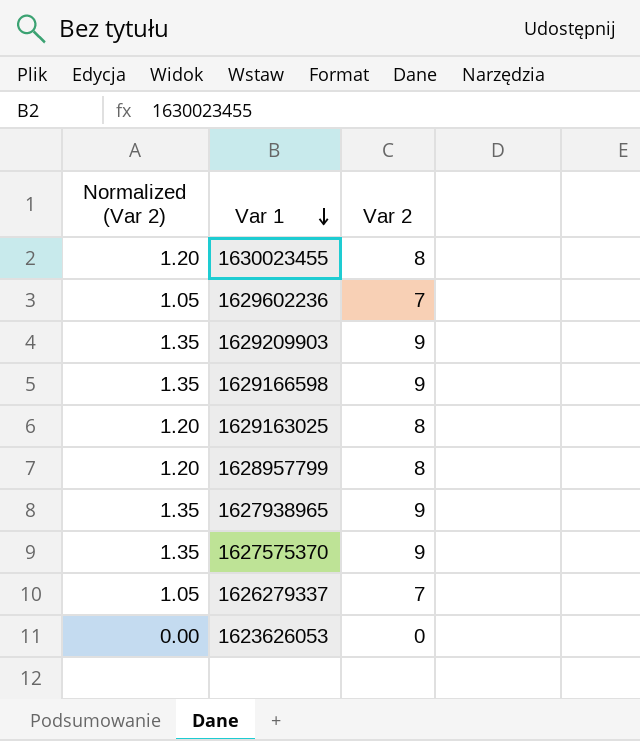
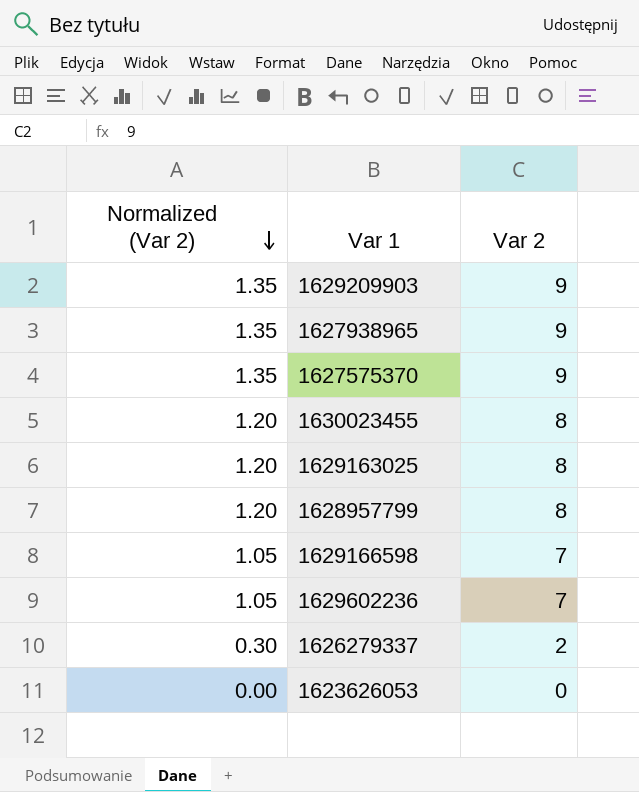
row order: Var 1 descending -> Normalized (Var 2) descending
1629166598 | Normalized (Var 2): 1.35 -> 1.05
1629166598 | Var 2: 9 -> 7
1626279337 | Normalized (Var 2): 1.05 -> 0.30
1626279337 | Var 2: 7 -> 2

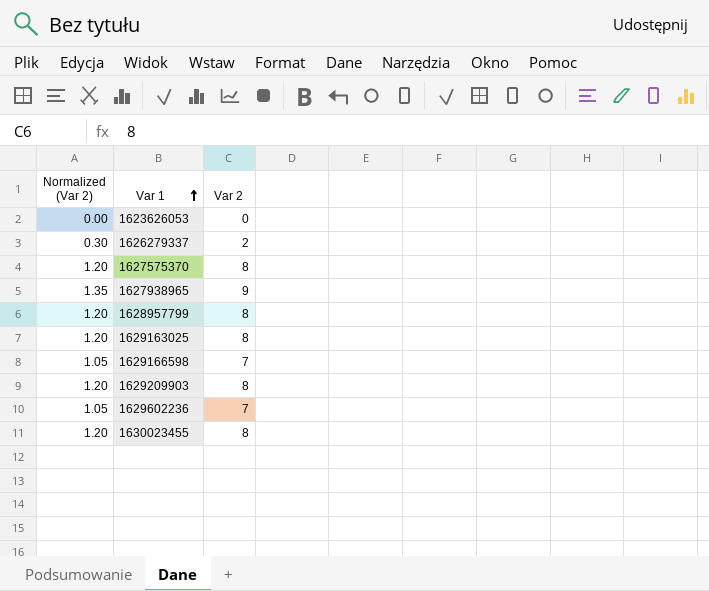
row order: Normalized (Var 2) descending -> Var 1 ascending
1627575370 | Normalized (Var 2): 1.35 -> 1.20
1627575370 | Var 2: 9 -> 8
1629209903 | Normalized (Var 2): 1.35 -> 1.20
1629209903 | Var 2: 9 -> 8

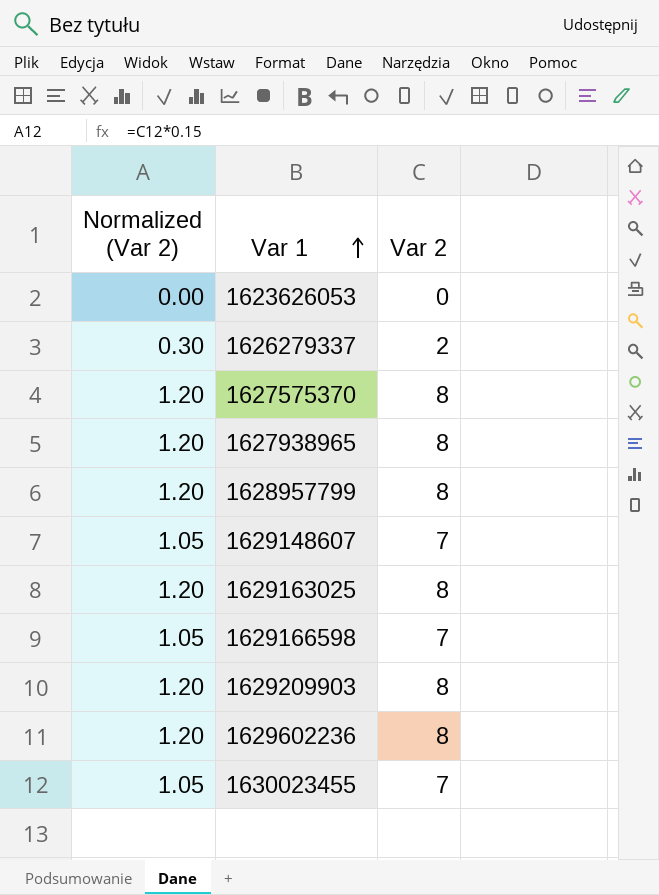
1627938965 | Normalized (Var 2): 1.35 -> 1.20
1627938965 | Var 2: 9 -> 8
row 1629148607: none -> 1.05 | 7
1629602236 | Normalized (Var 2): 1.05 -> 1.20
1629602236 | Var 2: 7 -> 8
1630023455 | Normalized (Var 2): 1.20 -> 1.05
1630023455 | Var 2: 8 -> 7

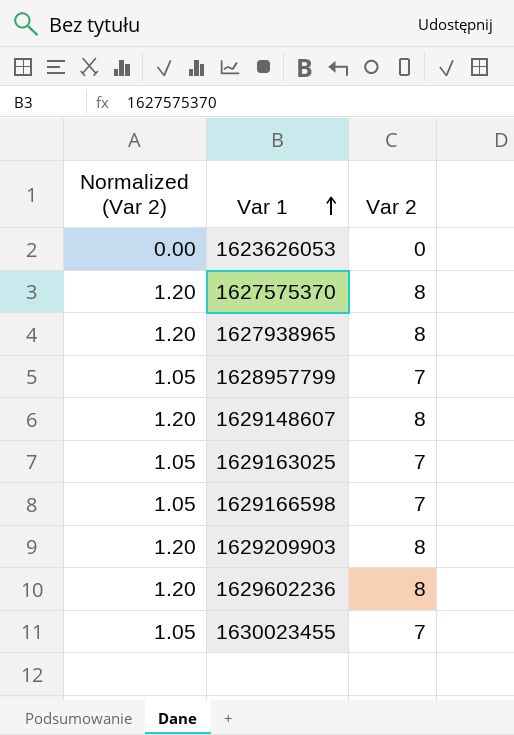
row 1626279337: 0.30 | 2 -> none
1628957799 | Normalized (Var 2): 1.20 -> 1.05
1628957799 | Var 2: 8 -> 7
1629148607 | Normalized (Var 2): 1.05 -> 1.20
1629148607 | Var 2: 7 -> 8
1629163025 | Normalized (Var 2): 1.20 -> 1.05
1629163025 | Var 2: 8 -> 7

